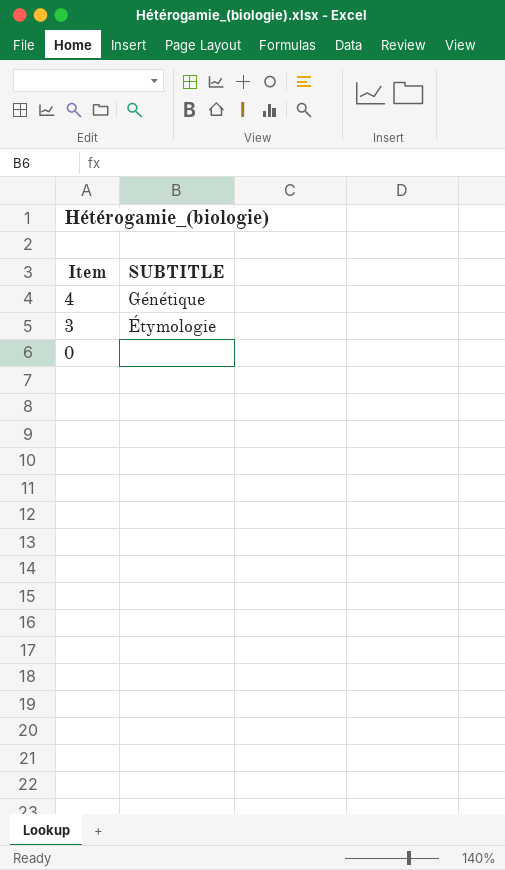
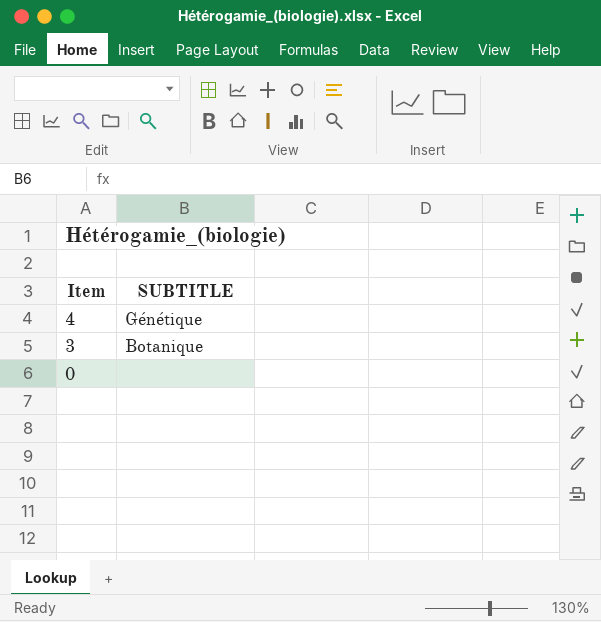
3 | SUBTITLE: Étymologie -> Botanique

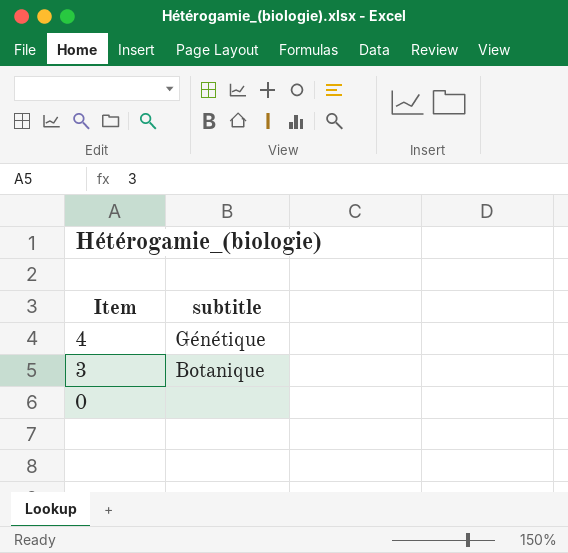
column name: SUBTITLE -> subtitle

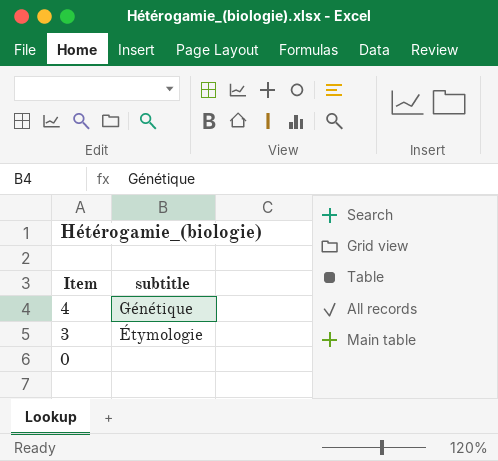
3 | subtitle: Botanique -> Étymologie

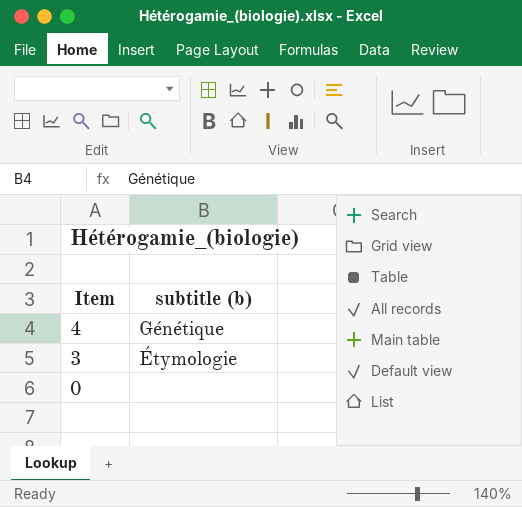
column name: subtitle -> subtitle (b)

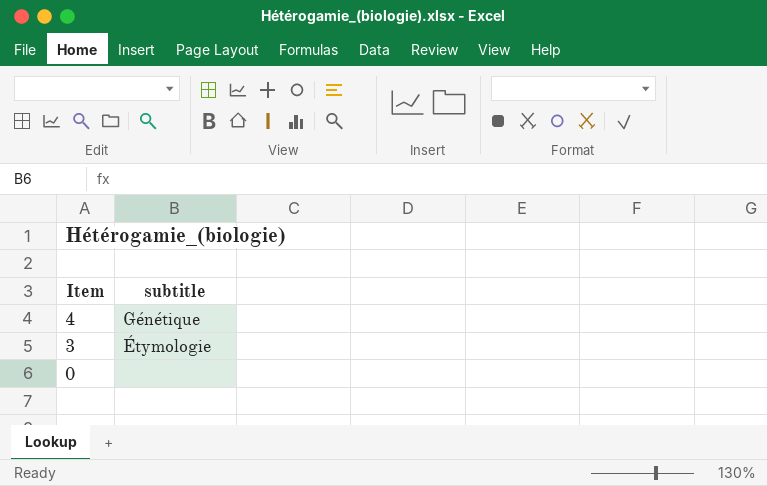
column name: subtitle (b) -> subtitle

